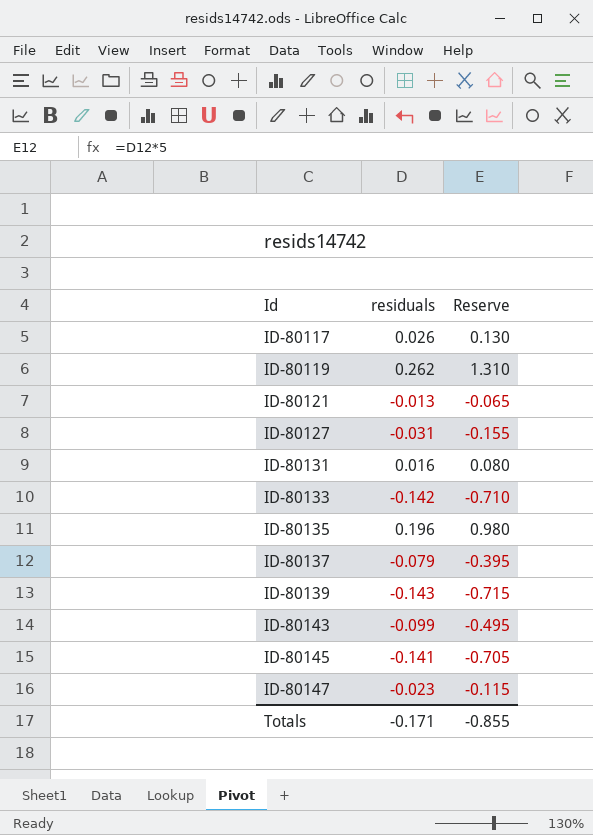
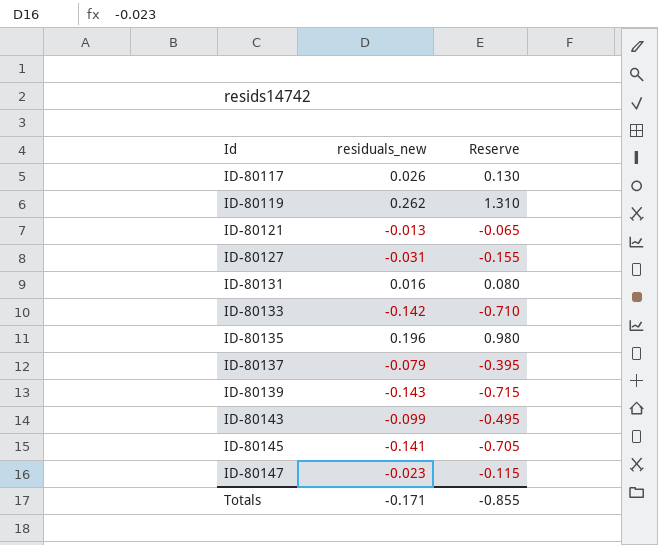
column name: residuals -> residuals_new

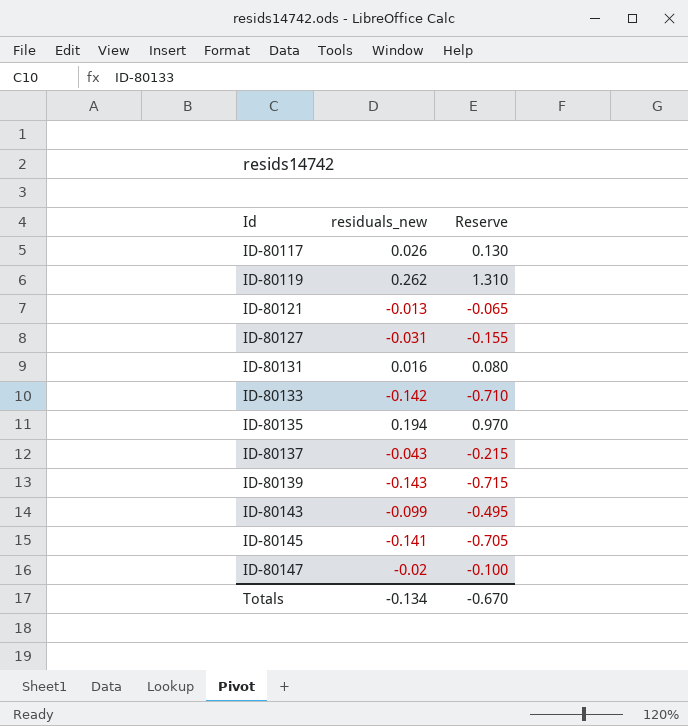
ID-80135 | residuals_new: 0.196 -> 0.194
ID-80135 | Reserve: 0.980 -> 0.970
ID-80137 | residuals_new: -0.079 -> -0.043
ID-80137 | Reserve: -0.395 -> -0.215
ID-80147 | residuals_new: -0.023 -> -0.02
ID-80147 | Reserve: -0.115 -> -0.100
Totals | residuals_new: -0.171 -> -0.134
Totals | Reserve: -0.855 -> -0.670

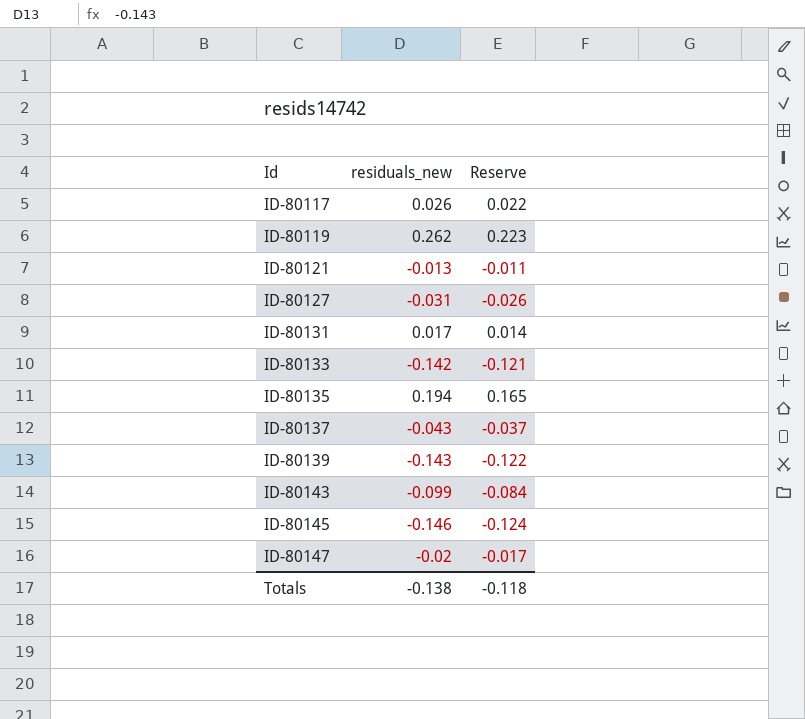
column Reserve | formula: [residuals_new] * 5 -> [residuals_new] * 0.85
ID-80131 | residuals_new: 0.016 -> 0.017
ID-80145 | residuals_new: -0.141 -> -0.146
Totals | residuals_new: -0.134 -> -0.138
Totals | Reserve: -0.670 -> -0.118

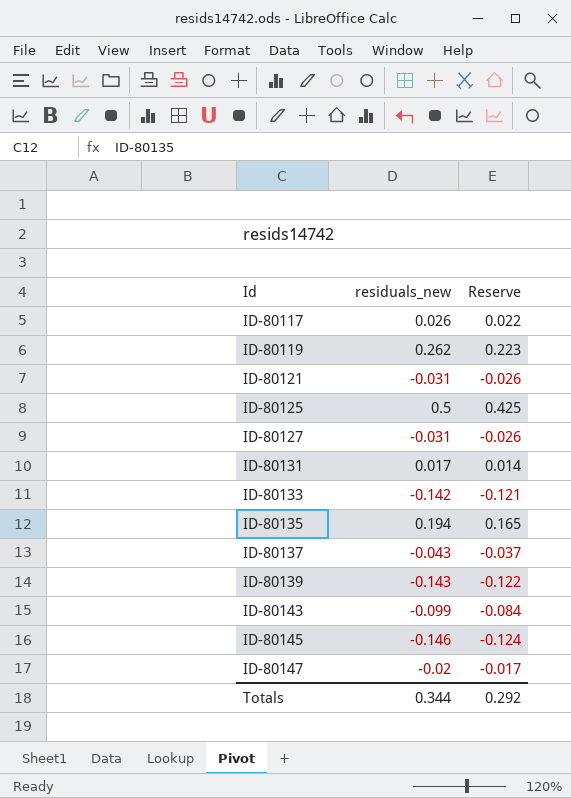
ID-80121 | residuals_new: -0.013 -> -0.031
ID-80121 | Reserve: -0.011 -> -0.026
row ID-80125: none -> 0.5 | 0.425
Totals | residuals_new: -0.138 -> 0.344
Totals | Reserve: -0.118 -> 0.292

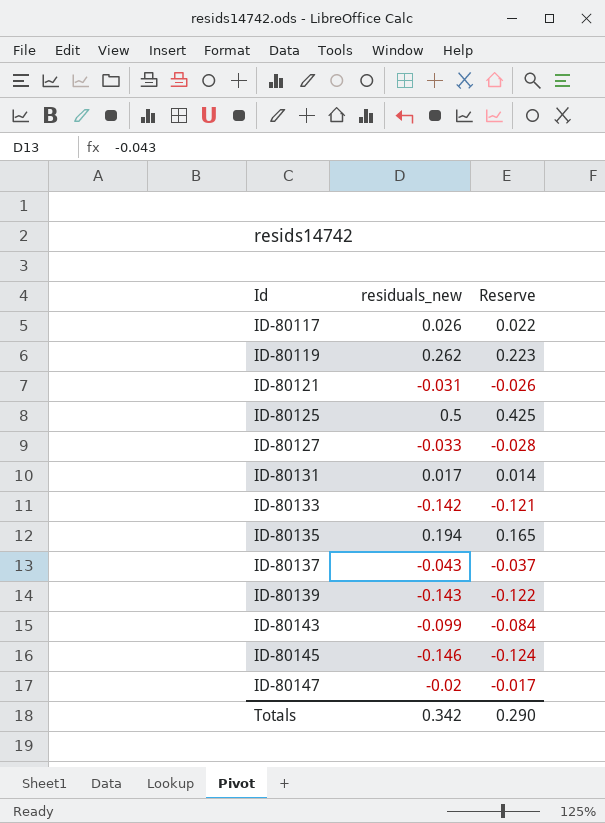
ID-80127 | residuals_new: -0.031 -> -0.033
ID-80127 | Reserve: -0.026 -> -0.028
Totals | residuals_new: 0.344 -> 0.342
Totals | Reserve: 0.292 -> 0.290

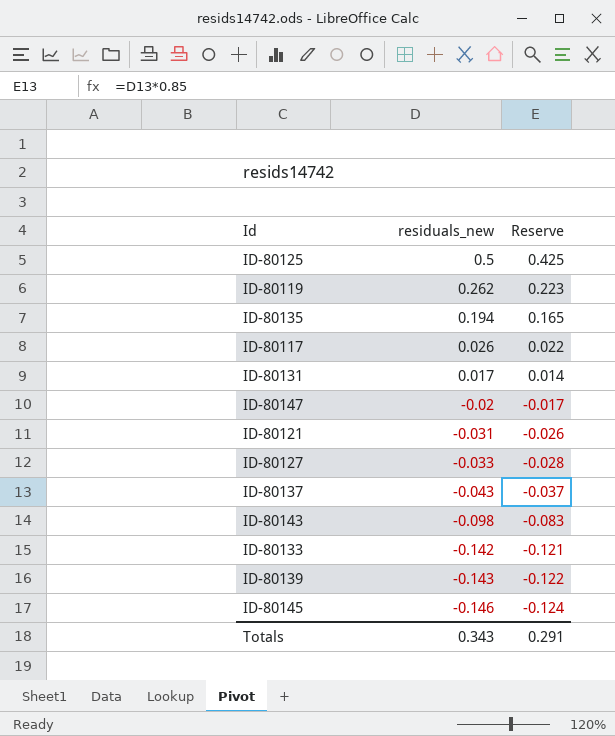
row order: Id ascending -> residuals_new descending
ID-80143 | residuals_new: -0.099 -> -0.098
ID-80143 | Reserve: -0.084 -> -0.083
Totals | residuals_new: 0.342 -> 0.343
Totals | Reserve: 0.290 -> 0.291

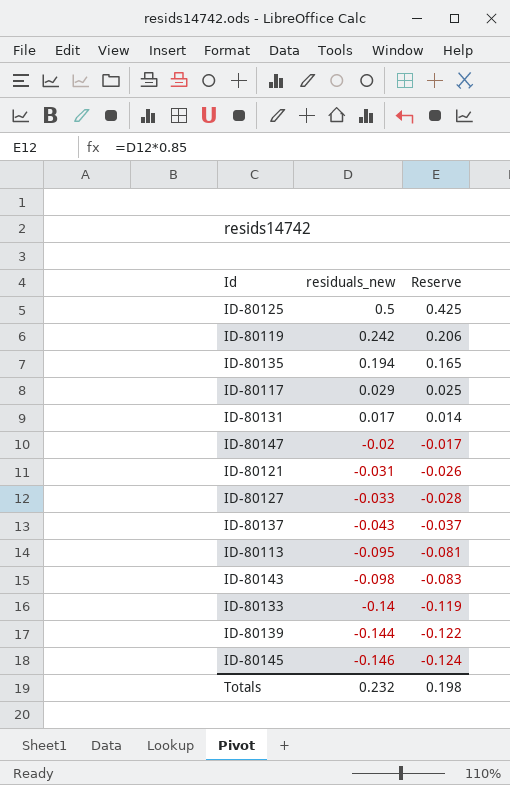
ID-80119 | residuals_new: 0.262 -> 0.242
ID-80119 | Reserve: 0.223 -> 0.206
ID-80117 | residuals_new: 0.026 -> 0.029
ID-80117 | Reserve: 0.022 -> 0.025
row ID-80113: none -> -0.095 | -0.081
ID-80133 | residuals_new: -0.142 -> -0.14
ID-80133 | Reserve: -0.121 -> -0.119
ID-80139 | residuals_new: -0.143 -> -0.144
Totals | residuals_new: 0.343 -> 0.232
Totals | Reserve: 0.291 -> 0.198

